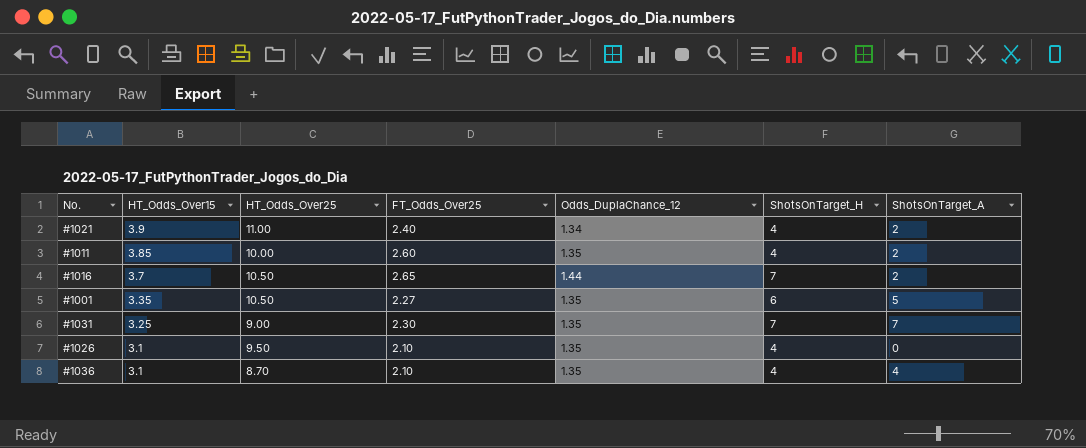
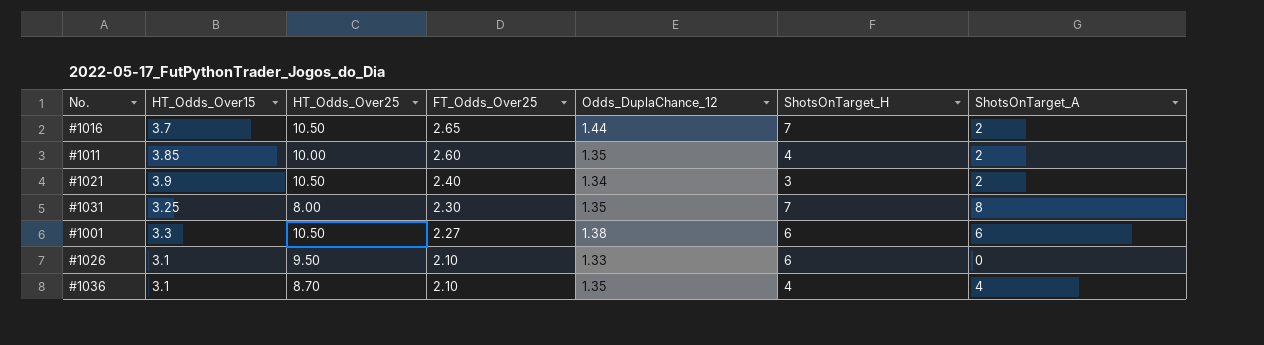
row order: HT_Odds_Over15 descending -> FT_Odds_Over25 descending
#1021 | HT_Odds_Over25: 11.00 -> 10.50
#1021 | ShotsOnTarget_H: 4 -> 3
#1031 | HT_Odds_Over25: 9.00 -> 8.00
#1031 | ShotsOnTarget_A: 7 -> 8
#1001 | HT_Odds_Over15: 3.35 -> 3.3
#1001 | Odds_DuplaChance_12: 1.35 -> 1.38
#1001 | ShotsOnTarget_A: 5 -> 6
#1026 | Odds_DuplaChance_12: 1.35 -> 1.33
#1026 | ShotsOnTarget_H: 4 -> 6

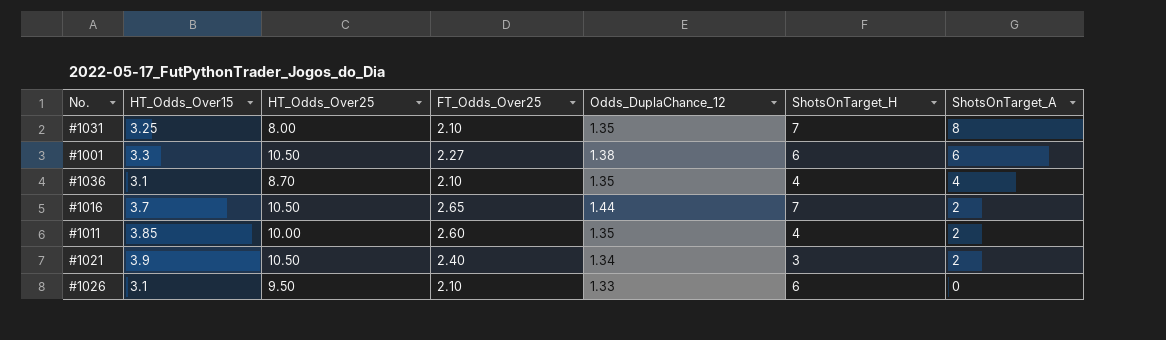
row order: FT_Odds_Over25 descending -> ShotsOnTarget_A descending
#1031 | FT_Odds_Over25: 2.30 -> 2.10

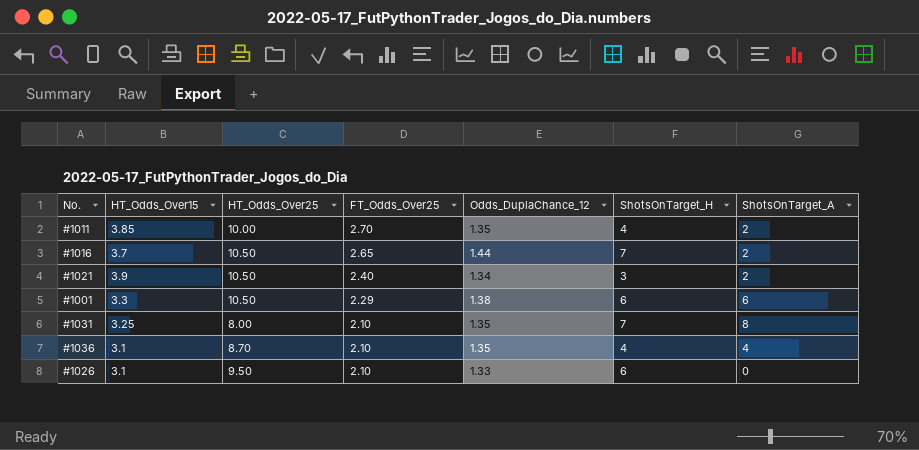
row order: ShotsOnTarget_A descending -> FT_Odds_Over25 descending
#1011 | FT_Odds_Over25: 2.60 -> 2.70
#1001 | FT_Odds_Over25: 2.27 -> 2.29

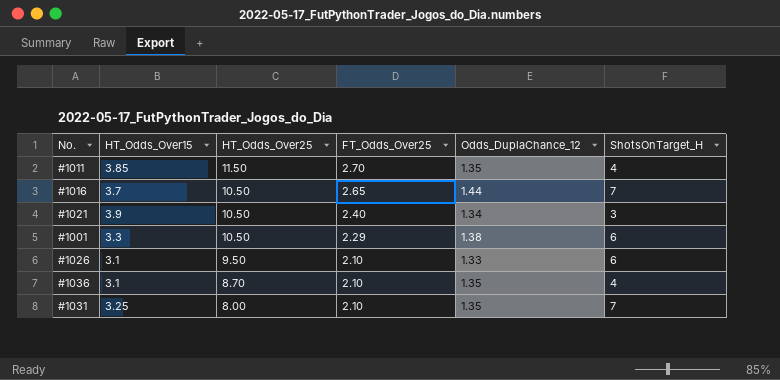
row order: FT_Odds_Over25 descending -> HT_Odds_Over25 descending
column ShotsOnTarget_A | position: 7 -> none
#1011 | HT_Odds_Over25: 10.00 -> 11.50

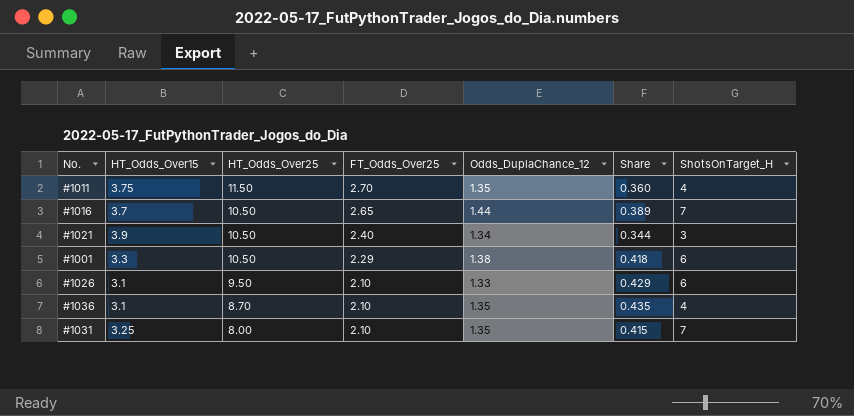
column Share | formula: none -> [Odds_DuplaChance_12] / [HT_Odds_Over15]
#1011 | HT_Odds_Over15: 3.85 -> 3.75

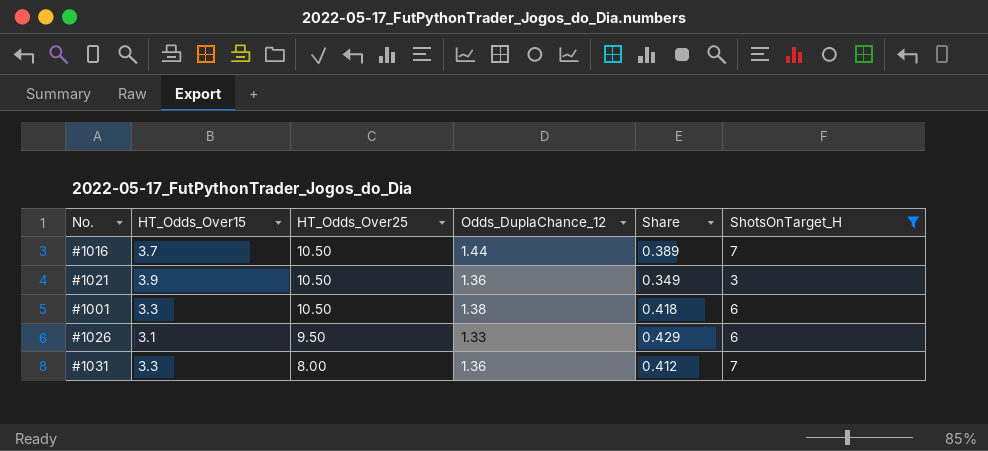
filter: none -> ShotsOnTarget_H != 4
column FT_Odds_Over25 | position: 4 -> none
#1021 | Odds_DuplaChance_12: 1.34 -> 1.36
#1021 | Share: 0.344 -> 0.349
#1031 | HT_Odds_Over15: 3.25 -> 3.3
#1031 | Odds_DuplaChance_12: 1.35 -> 1.36
#1031 | Share: 0.415 -> 0.412

